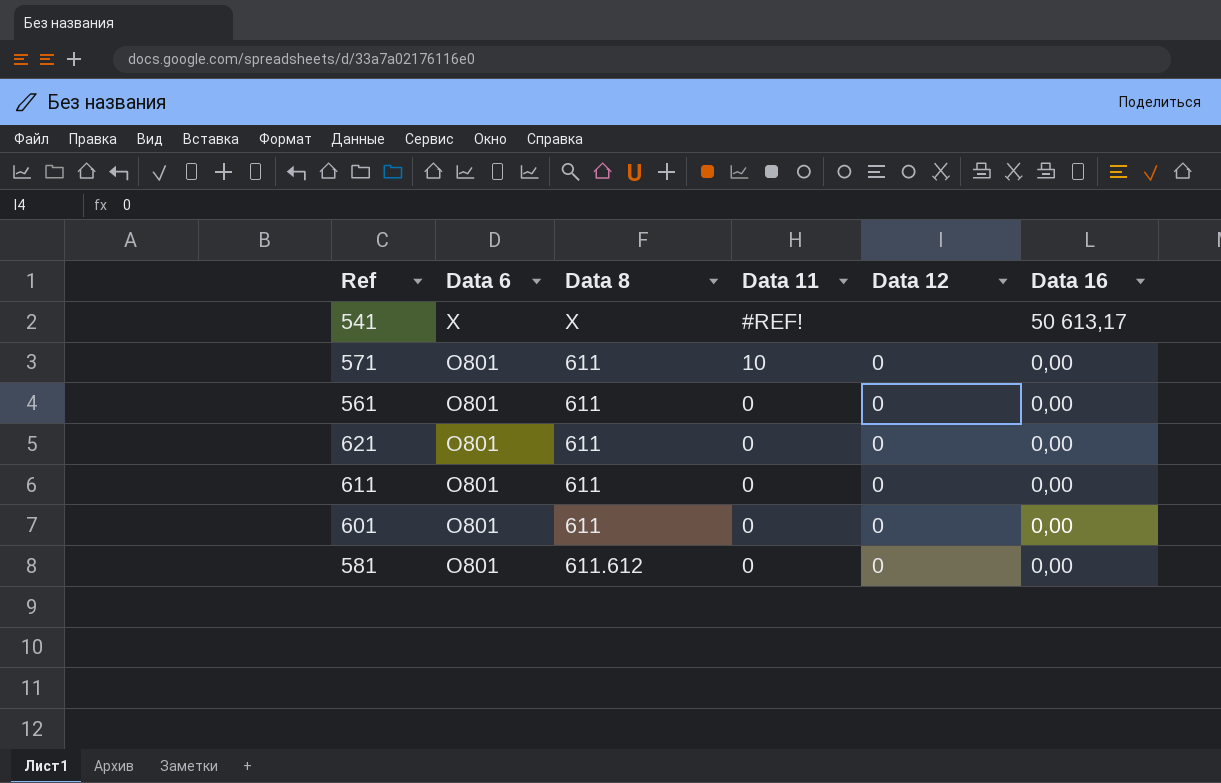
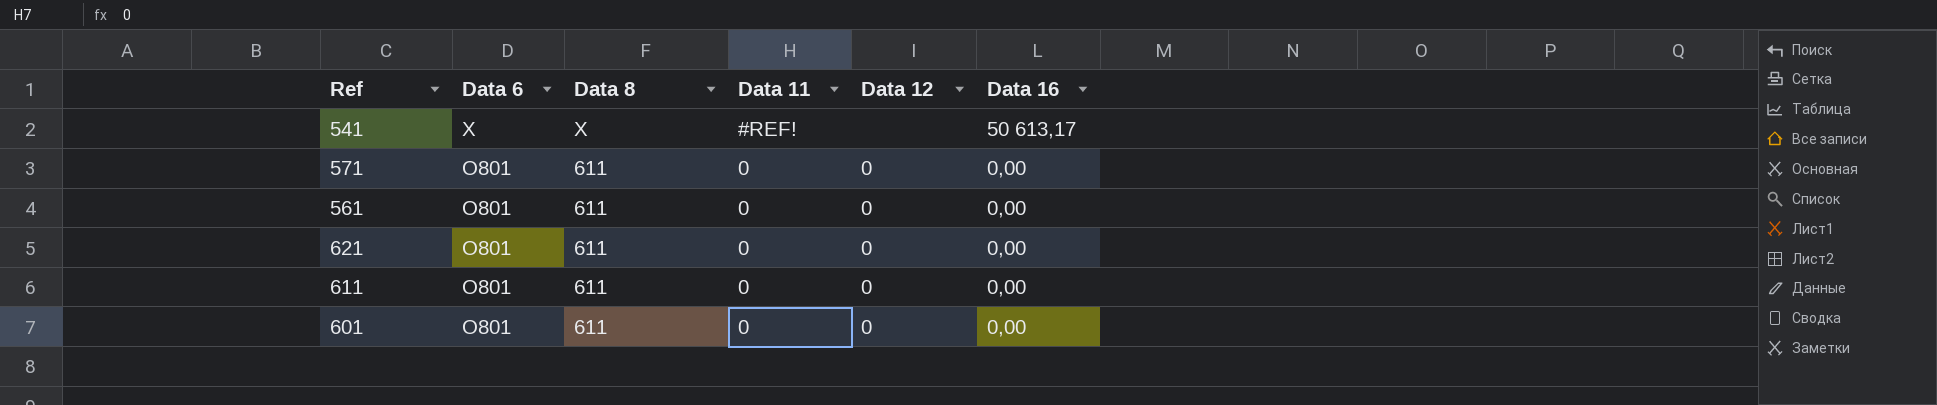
row 581: О801 | 611.612 | 0 | 0 | 0,00 -> none
571 | Data 11: 10 -> 0

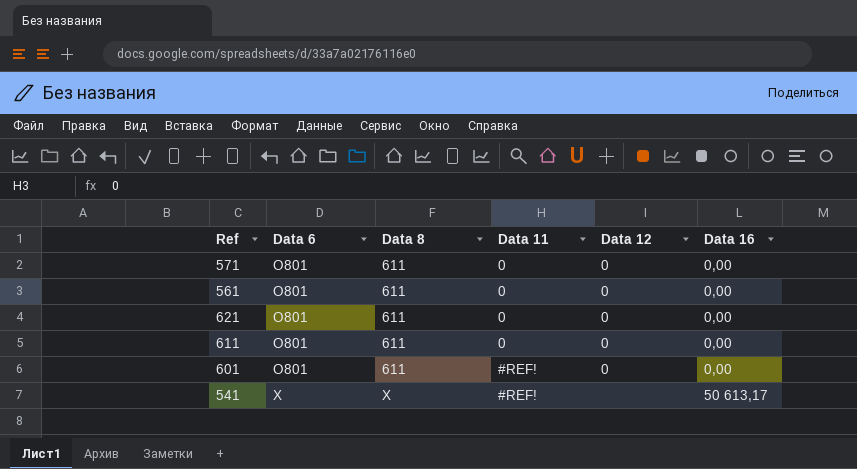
row order: Data 6 descending -> Data 6 ascending
601 | Data 11: 0 -> #REF!

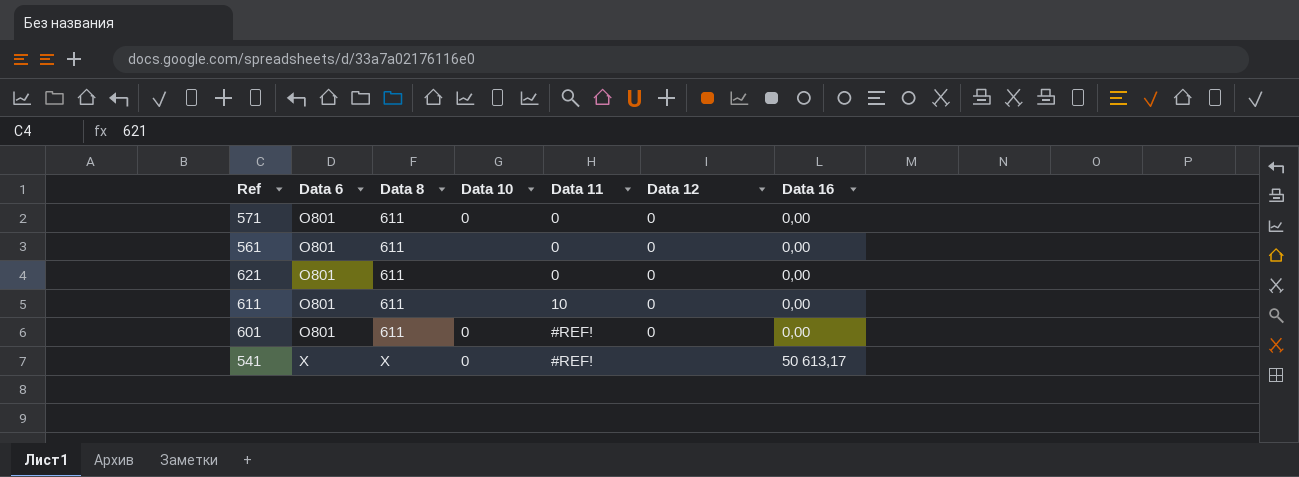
column Data 10 | position: none -> 4
611 | Data 11: 0 -> 10

